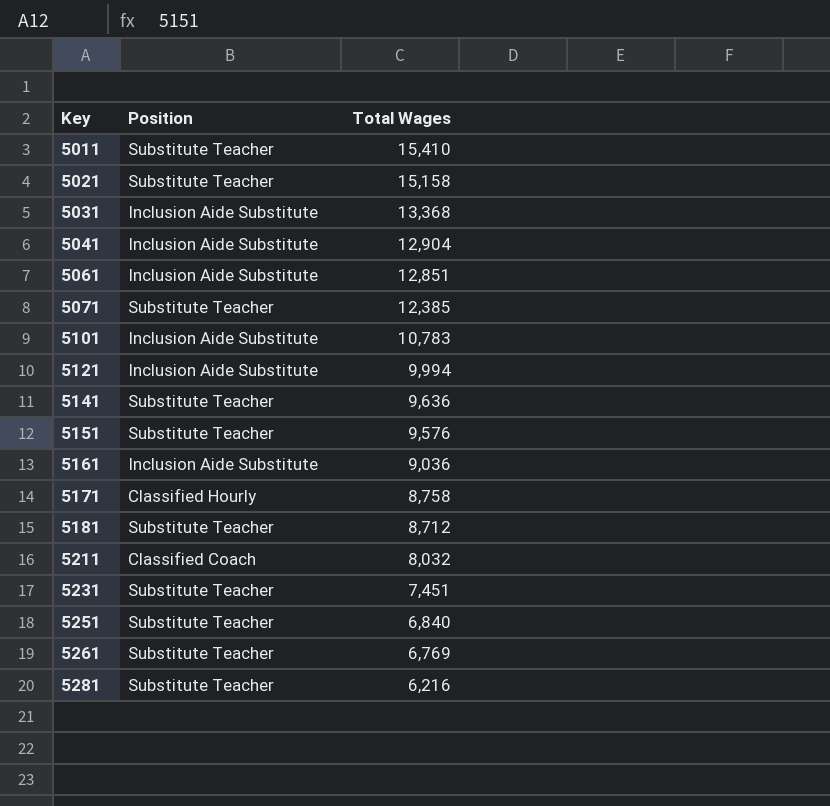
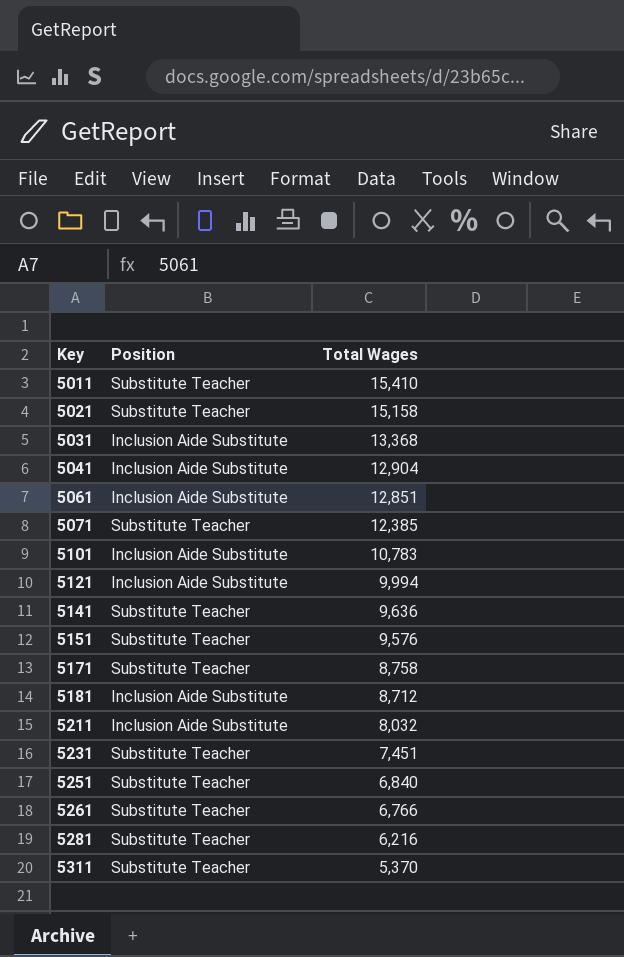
row 5161: Inclusion Aide Substitute | 9,036 -> none
5171 | Position: Classified Hourly -> Substitute Teacher
5181 | Position: Substitute Teacher -> Inclusion Aide Substitute
5211 | Position: Classified Coach -> Inclusion Aide Substitute
5261 | Total Wages: 6,769 -> 6,766
row 5311: none -> Substitute Teacher | 5,370

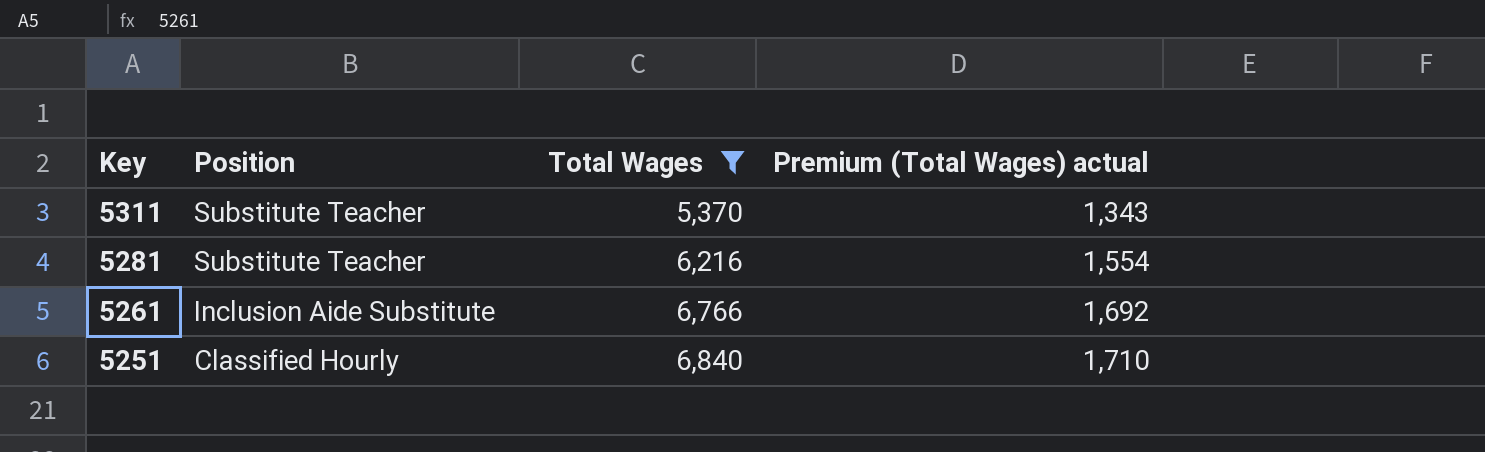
filter: none -> Total Wages <= 6,840
row order: Key ascending -> Key descending
column Premium (Total Wages) actual | formula: none -> [Total Wages] * 0.25
5261 | Position: Substitute Teacher -> Inclusion Aide Substitute
5251 | Position: Substitute Teacher -> Classified Hourly

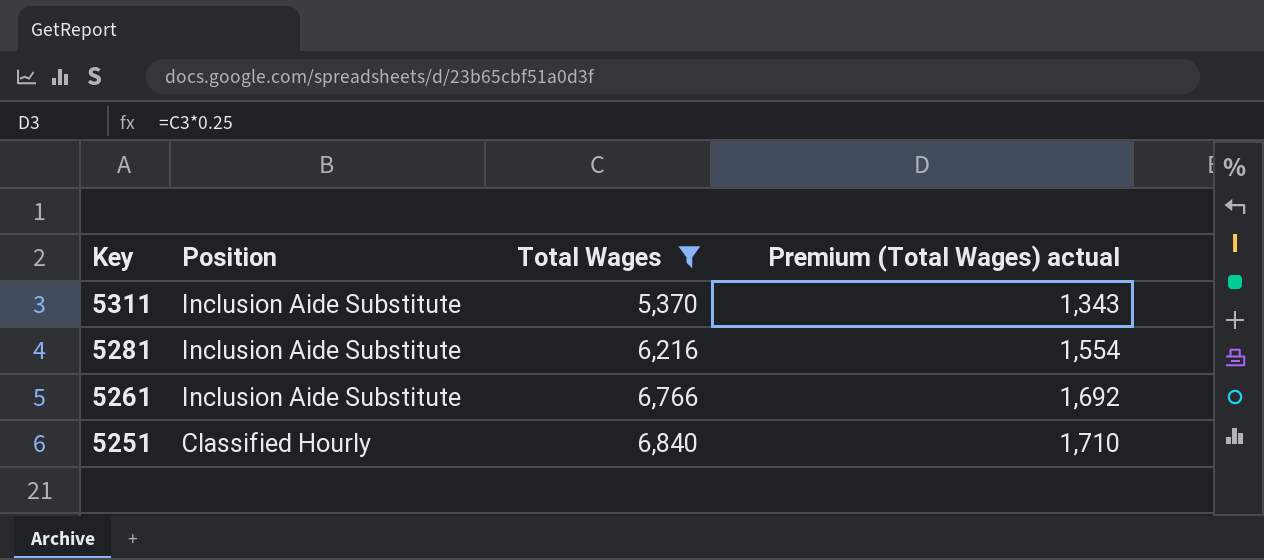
5311 | Position: Substitute Teacher -> Inclusion Aide Substitute
5281 | Position: Substitute Teacher -> Inclusion Aide Substitute

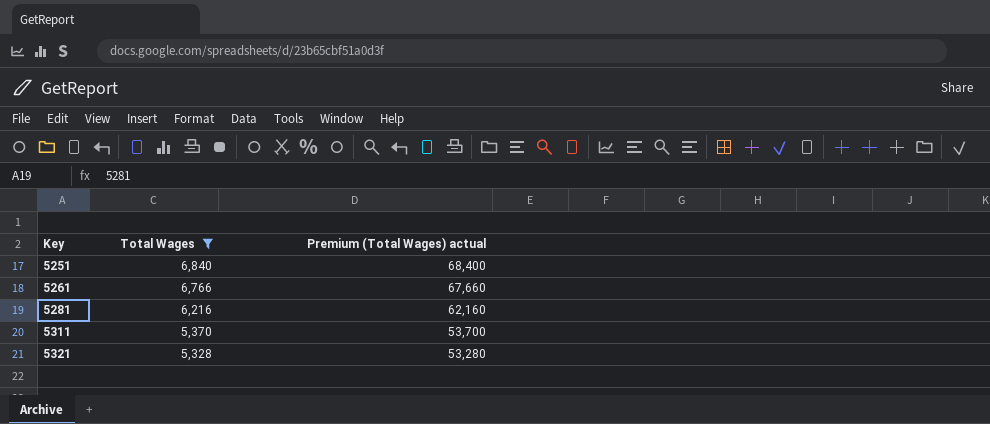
row order: Key descending -> Key ascending
column Position | position: 2 -> none
column Premium (Total Wages) actual | formula: [Total Wages] * 0.25 -> [Total Wages] * 10
row 5321: none -> 5,328 | 53,280

